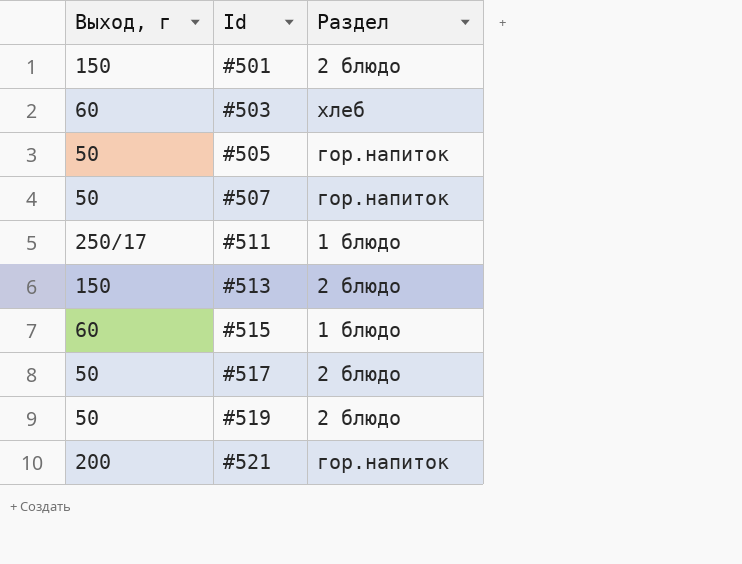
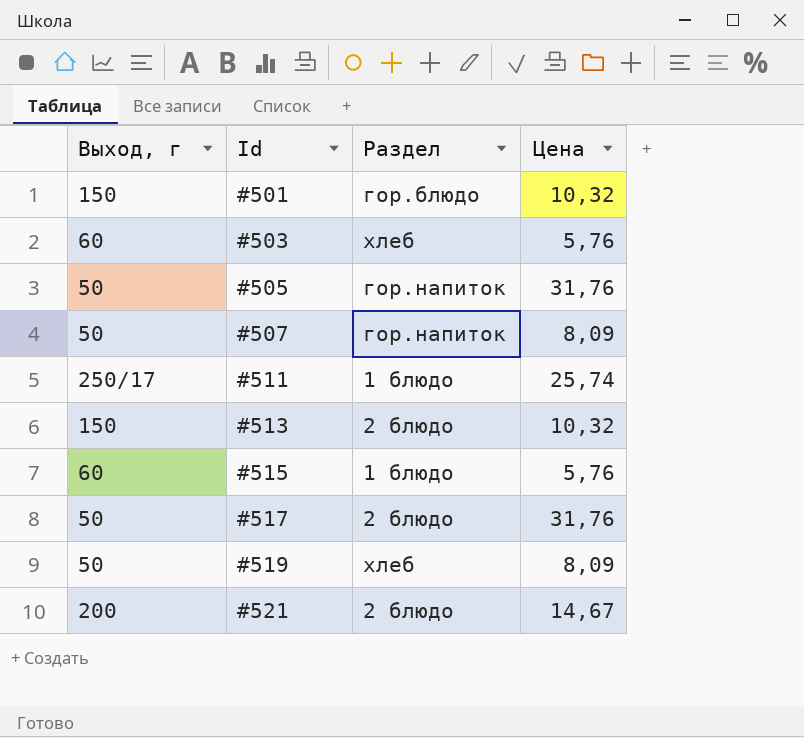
column Цена | position: none -> 4
#501 | Раздел: 2 блюдо -> гор.блюдо
#519 | Раздел: 2 блюдо -> хлеб
#521 | Раздел: гор.напиток -> 2 блюдо

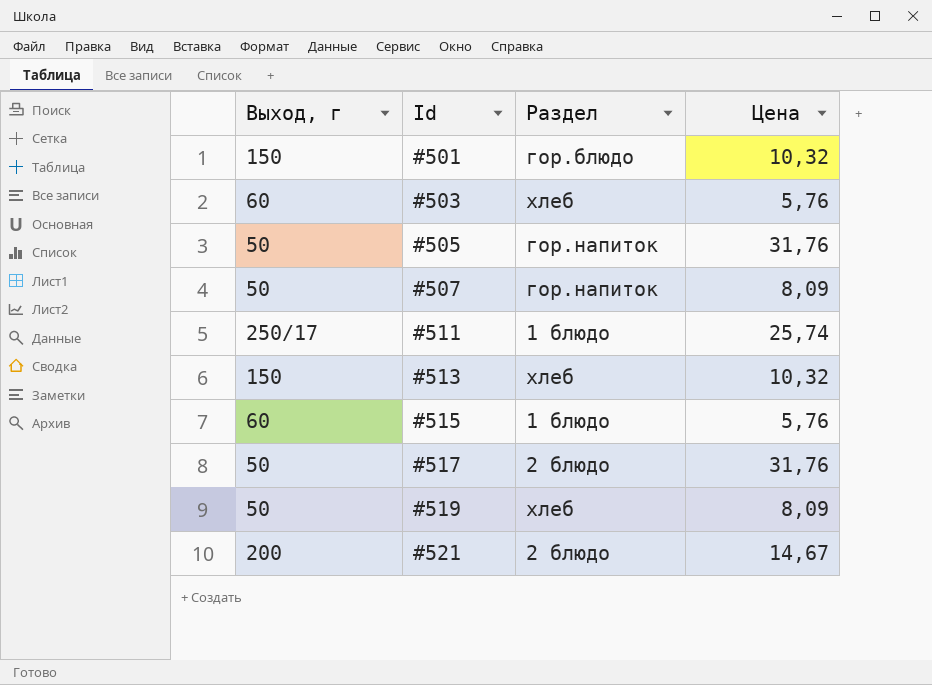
#513 | Раздел: 2 блюдо -> хлеб

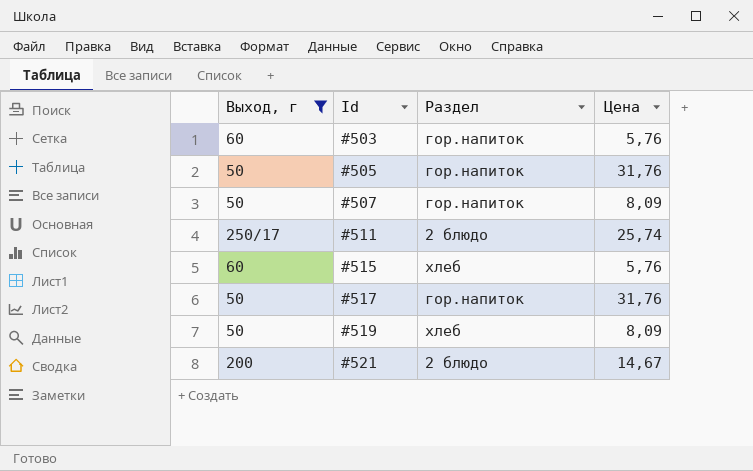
filter: none -> Выход, г != 150
#503 | Раздел: хлеб -> гор.напиток
#511 | Раздел: 1 блюдо -> 2 блюдо
#515 | Раздел: 1 блюдо -> хлеб
#517 | Раздел: 2 блюдо -> гор.напиток

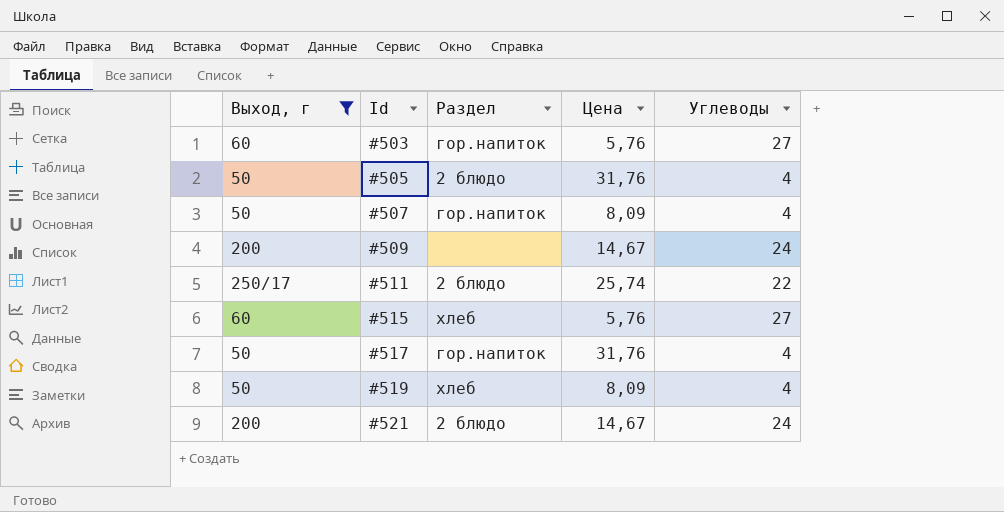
column Углеводы | position: none -> 5
#505 | Раздел: гор.напиток -> 2 блюдо
row #509: none -> 200 | none | 14,67 | 24

